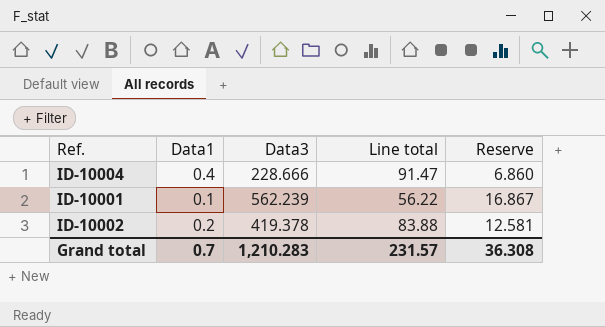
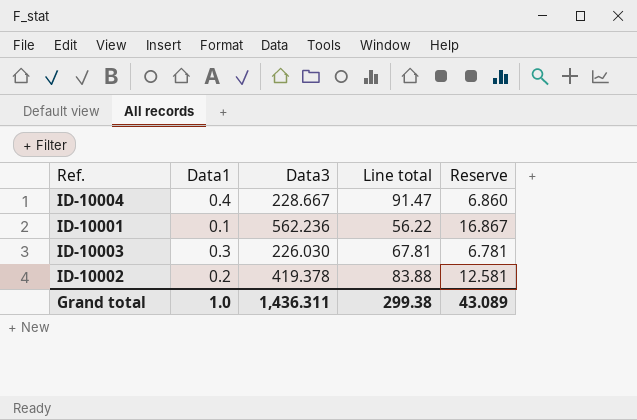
ID-10004 | Data3: 228.666 -> 228.667
ID-10001 | Data3: 562.239 -> 562.236
row ID-10003: none -> 0.3 | 226.030 | 67.81 | 6.781
Grand total | Data1: 0.7 -> 1.0
Grand total | Data3: 1,210.283 -> 1,436.311
Grand total | Line total: 231.57 -> 299.38
Grand total | Reserve: 36.308 -> 43.089

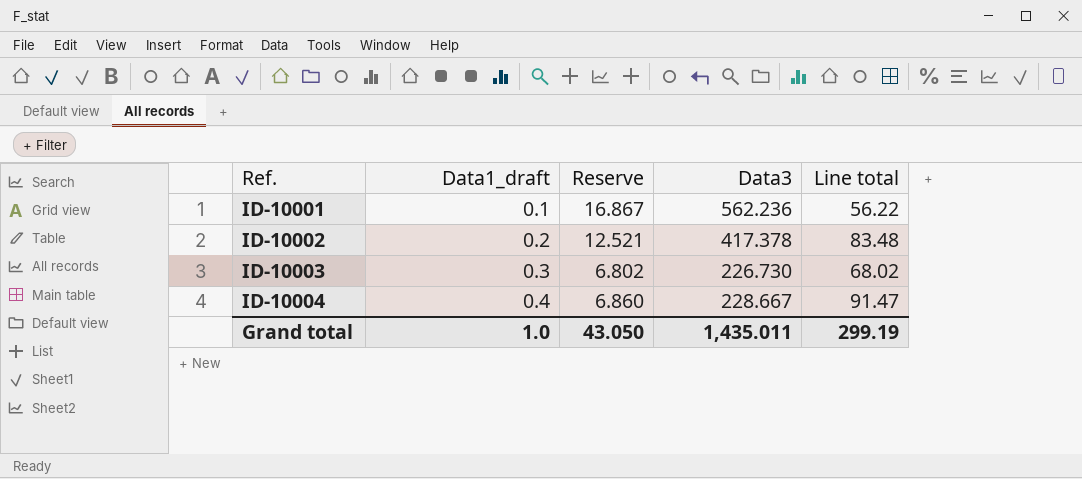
row order: none -> Ref. ascending
column name: Data1 -> Data1_draft
column Reserve | position: 5 -> 3
ID-10002 | Reserve: 12.581 -> 12.521
ID-10002 | Data3: 419.378 -> 417.378
ID-10002 | Line total: 83.88 -> 83.48
ID-10003 | Reserve: 6.781 -> 6.802
ID-10003 | Data3: 226.030 -> 226.730
ID-10003 | Line total: 67.81 -> 68.02
Grand total | Reserve: 43.089 -> 43.050
Grand total | Data3: 1,436.311 -> 1,435.011
Grand total | Line total: 299.38 -> 299.19

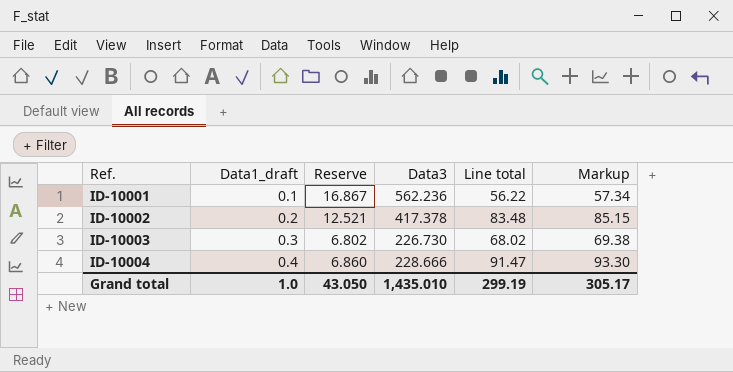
column Markup | formula: none -> [Line total] * 1.02
ID-10004 | Data3: 228.667 -> 228.666
Grand total | Data3: 1,435.011 -> 1,435.010

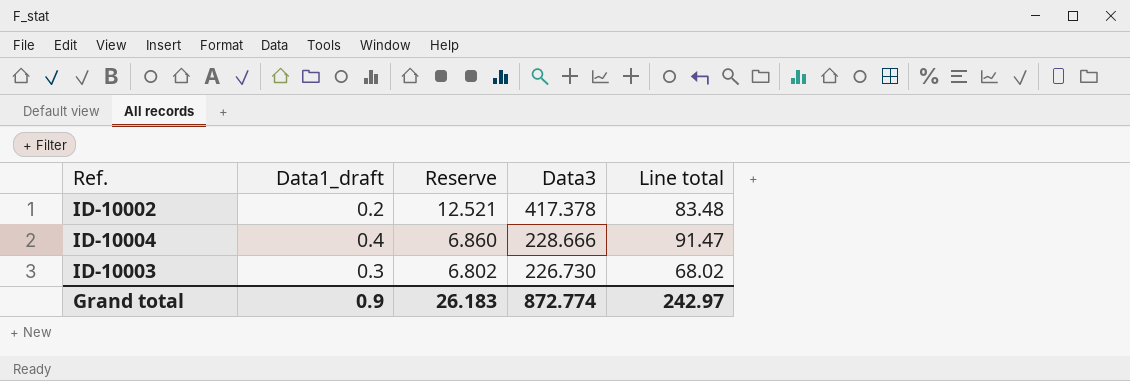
row order: Ref. ascending -> Reserve descending
column Markup | formula: [Line total] * 1.02 -> none
row ID-10001: 0.1 | 16.867 | 562.236 | 56.22 | 57.34 -> none
Grand total | Data1_draft: 1.0 -> 0.9
Grand total | Reserve: 43.050 -> 26.183
Grand total | Data3: 1,435.010 -> 872.774
Grand total | Line total: 299.19 -> 242.97

